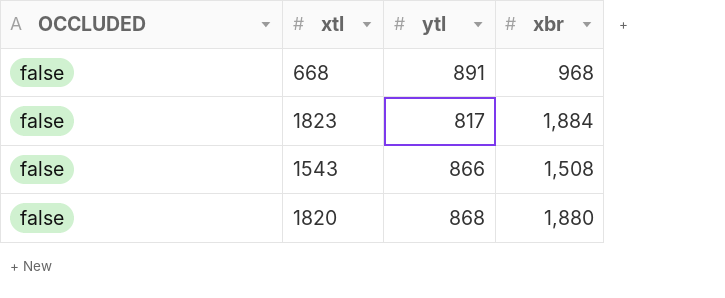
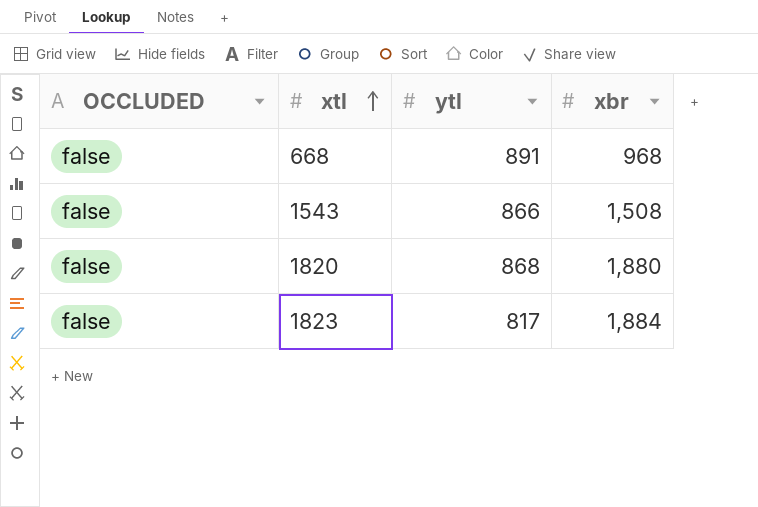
row order: none -> xtl ascending

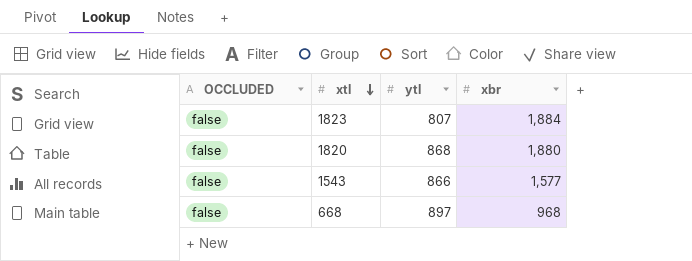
row order: xtl ascending -> xtl descending
1823 | ytl: 817 -> 807
1543 | xbr: 1,508 -> 1,577
668 | ytl: 891 -> 897

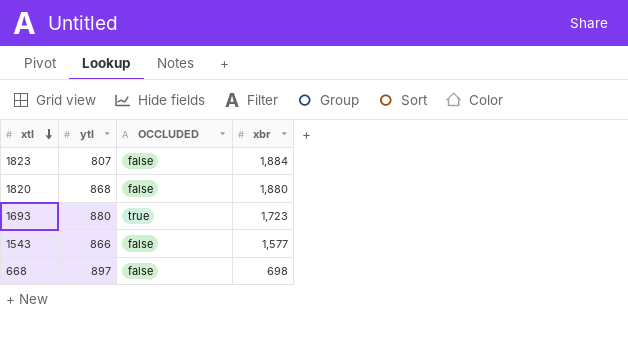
column OCCLUDED | position: 1 -> 3
row 1693: none -> 880 | true | 1,723
668 | xbr: 968 -> 698

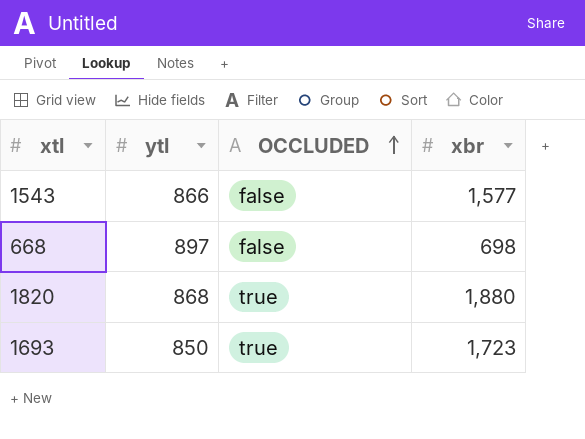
row order: xtl descending -> OCCLUDED ascending
row 1823: 807 | false | 1,884 -> none
1820 | OCCLUDED: false -> true
1693 | ytl: 880 -> 850

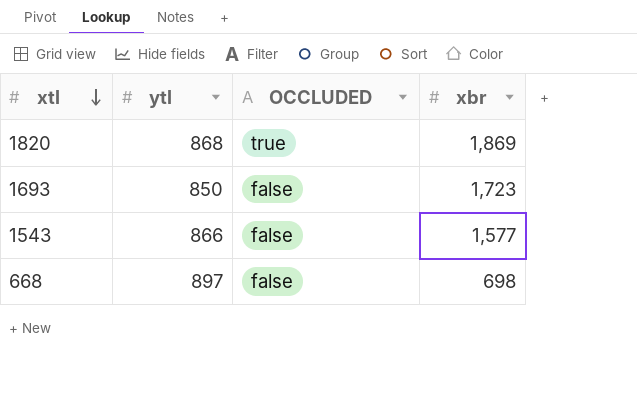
row order: OCCLUDED ascending -> xtl descending
1820 | xbr: 1,880 -> 1,869
1693 | OCCLUDED: true -> false

